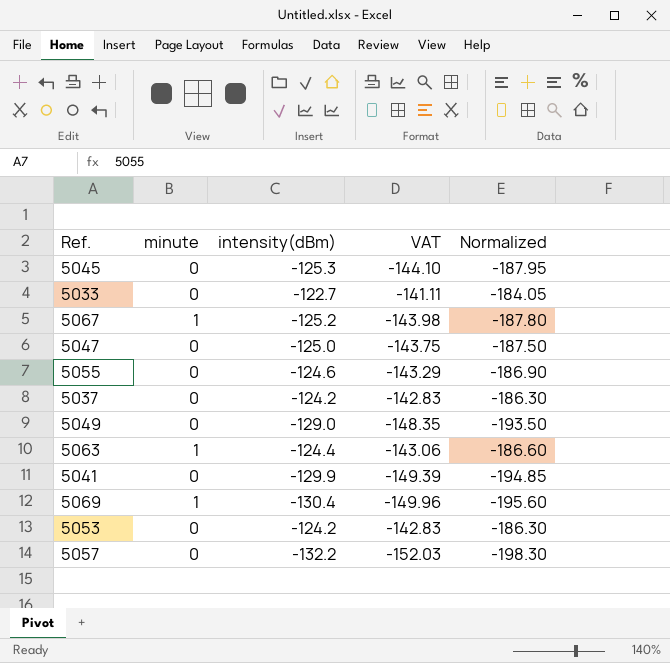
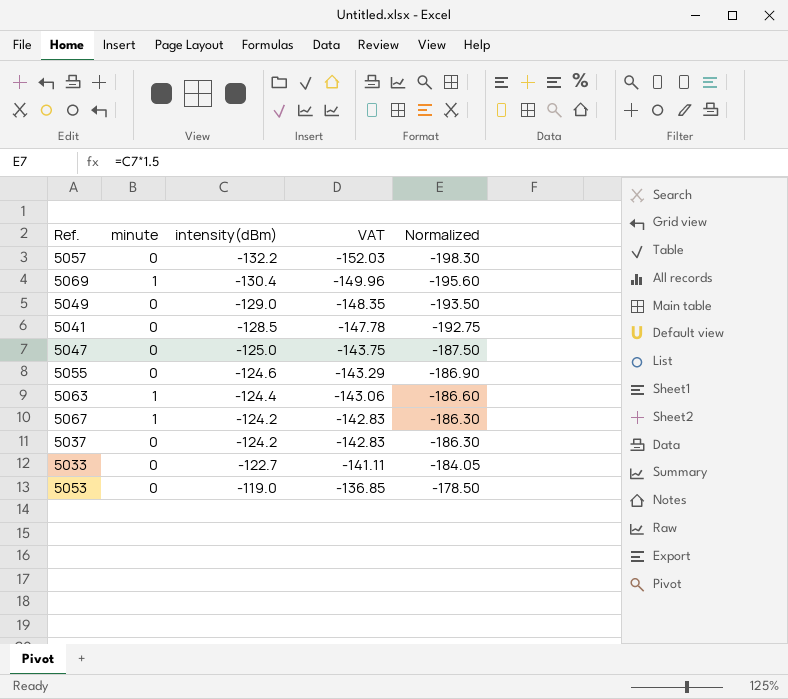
row order: none -> intensity(dBm) ascending
row 5045: 0 | -125.3 | -144.10 | -187.95 -> none
5041 | intensity(dBm): -129.9 -> -128.5
5041 | VAT: -149.39 -> -147.78
5041 | Normalized: -194.85 -> -192.75
5067 | intensity(dBm): -125.2 -> -124.2
5067 | VAT: -143.98 -> -142.83
5067 | Normalized: -187.80 -> -186.30
5053 | intensity(dBm): -124.2 -> -119.0
5053 | VAT: -142.83 -> -136.85
5053 | Normalized: -186.30 -> -178.50

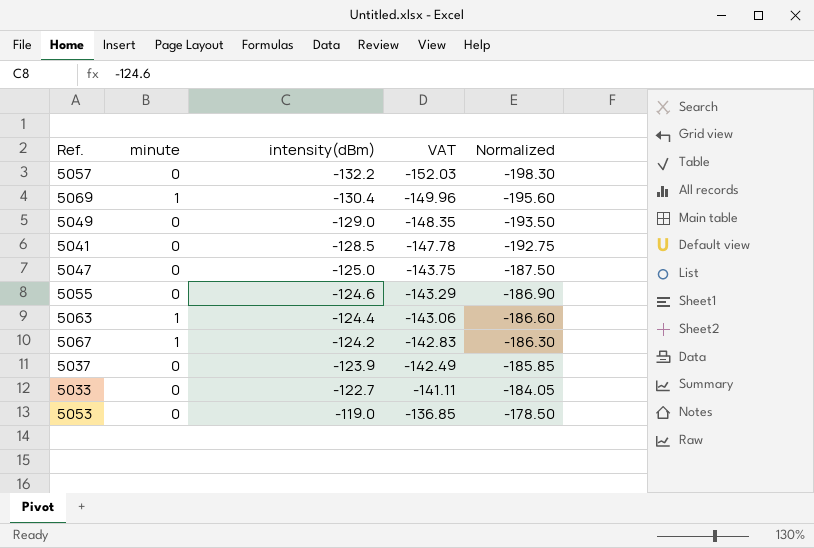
5037 | intensity(dBm): -124.2 -> -123.9
5037 | VAT: -142.83 -> -142.49
5037 | Normalized: -186.30 -> -185.85

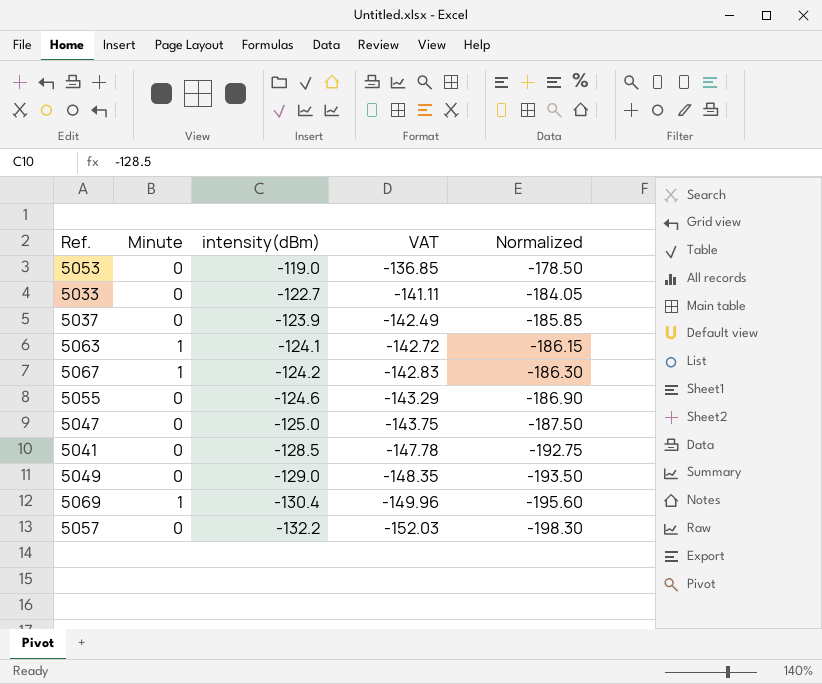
row order: intensity(dBm) ascending -> intensity(dBm) descending
column name: minute -> Minute
5063 | intensity(dBm): -124.4 -> -124.1
5063 | VAT: -143.06 -> -142.72
5063 | Normalized: -186.60 -> -186.15

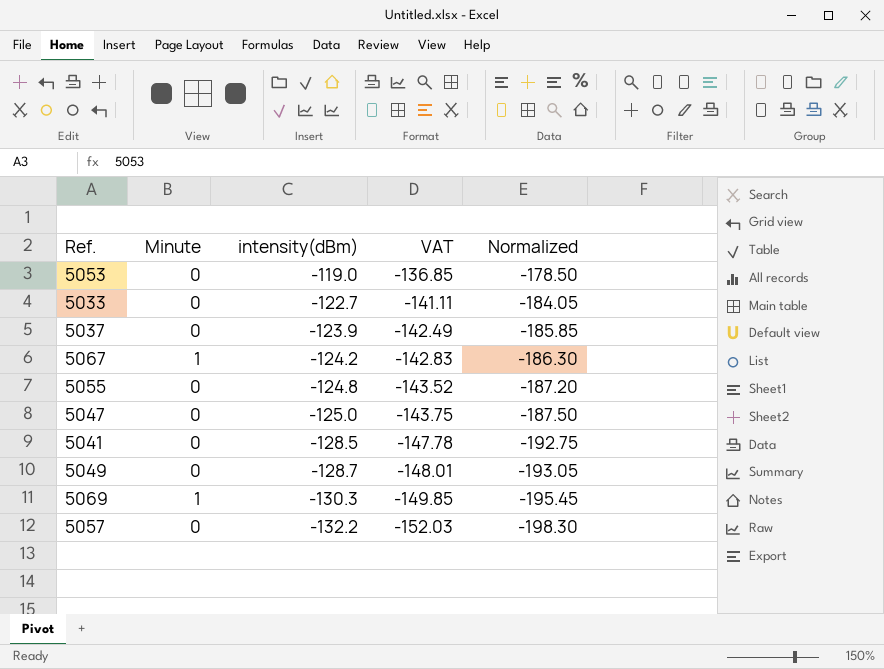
row 5063: 1 | -124.1 | -142.72 | -186.15 -> none
5055 | intensity(dBm): -124.6 -> -124.8
5055 | VAT: -143.29 -> -143.52
5055 | Normalized: -186.90 -> -187.20
5049 | intensity(dBm): -129.0 -> -128.7
5049 | VAT: -148.35 -> -148.01
5049 | Normalized: -193.50 -> -193.05
5069 | intensity(dBm): -130.4 -> -130.3
5069 | VAT: -149.96 -> -149.85
5069 | Normalized: -195.60 -> -195.45

